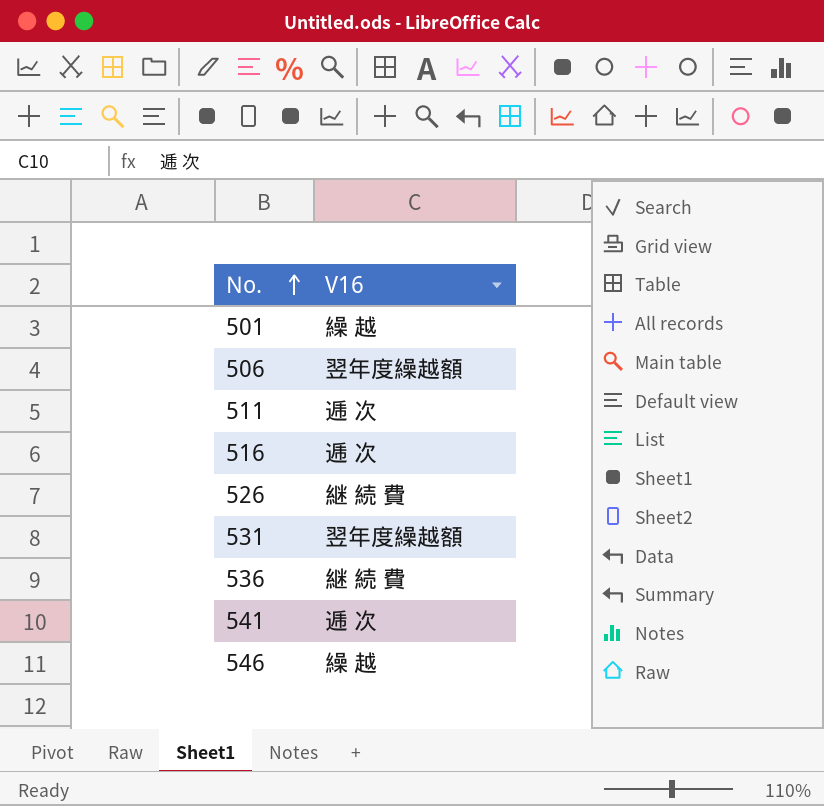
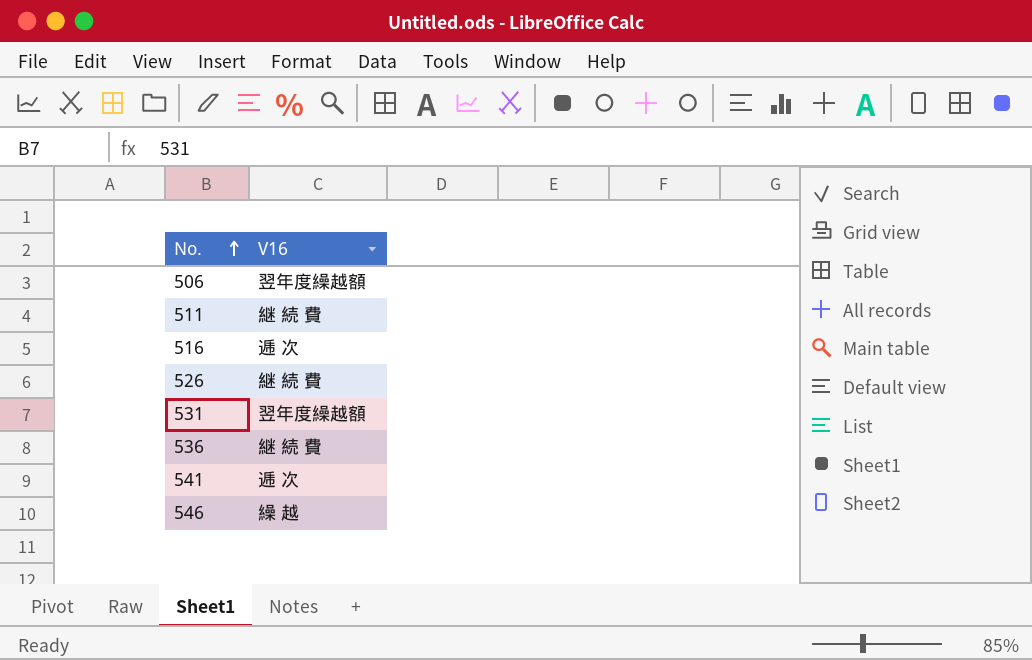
row 501: 繰 越 -> none
511 | V16: 逓 次 -> 継 続 費

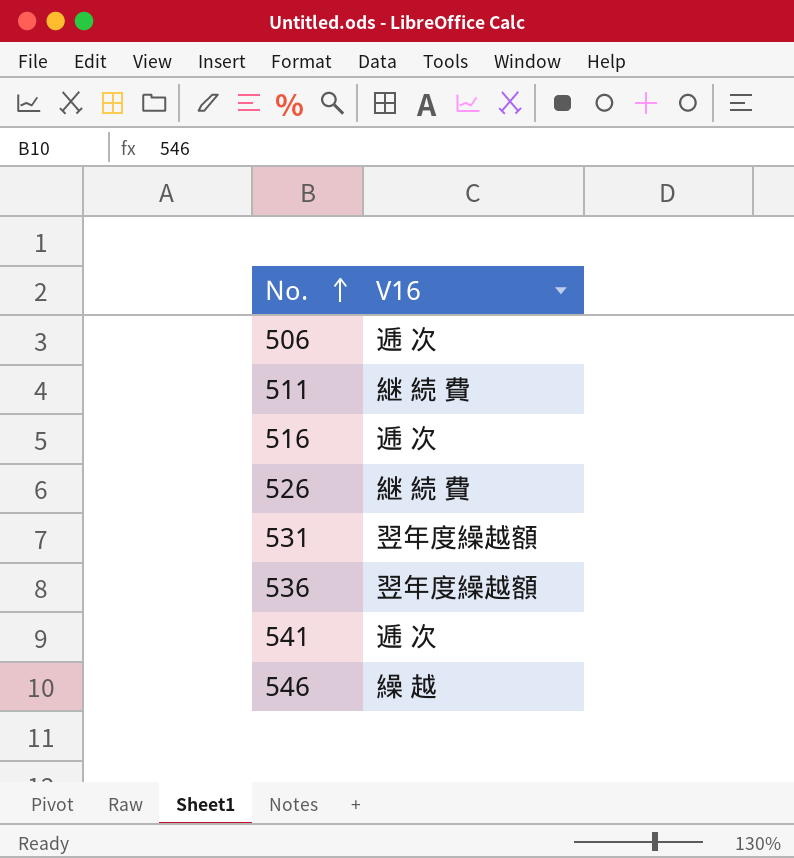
506 | V16: 翌年度繰越額 -> 逓 次
536 | V16: 継 続 費 -> 翌年度繰越額

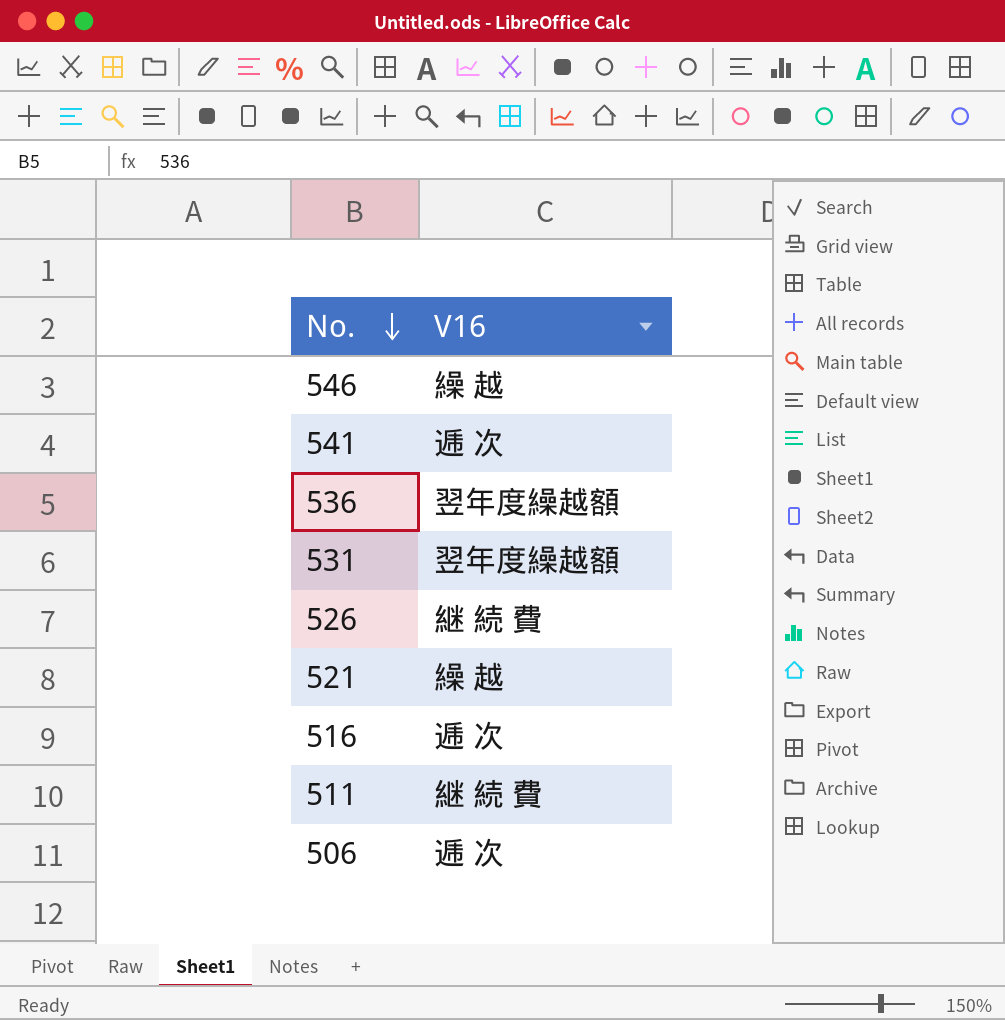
row order: No. ascending -> No. descending
row 521: none -> 繰 越

